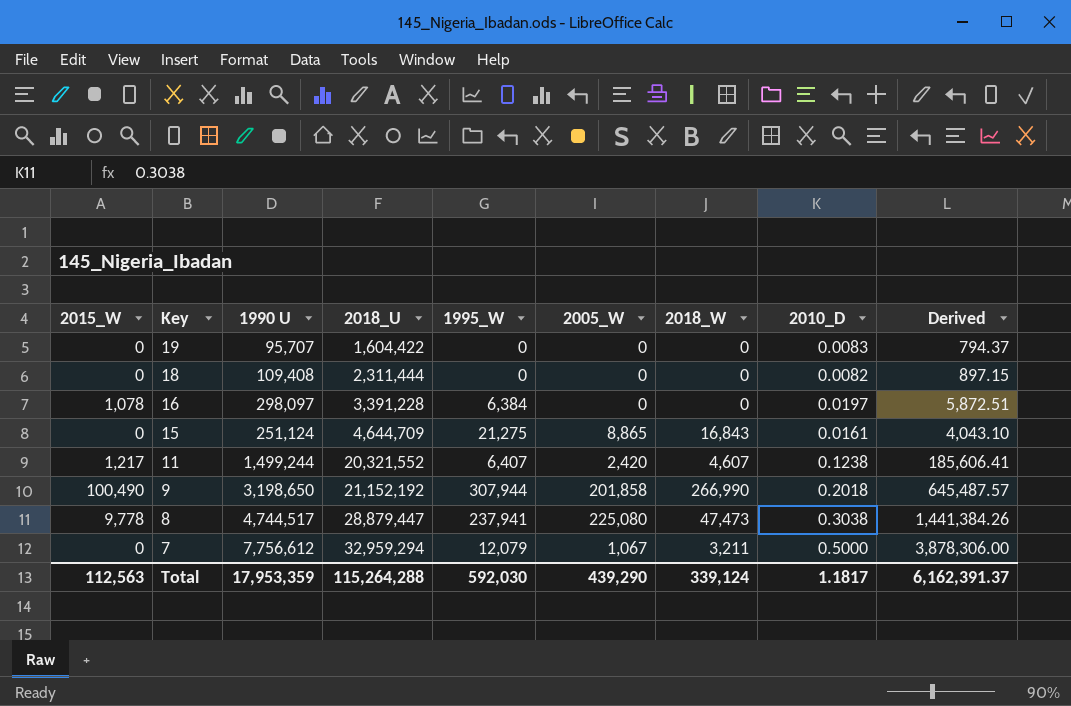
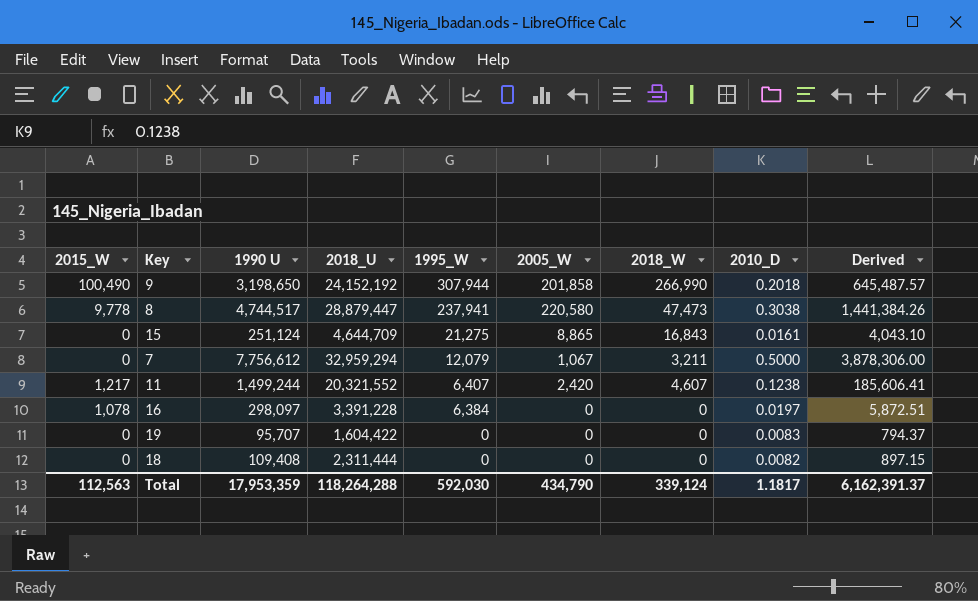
row order: Key descending -> 1995_W descending
9 | 2018_U: 21,152,192 -> 24,152,192
8 | 2005_W: 225,080 -> 220,580
Total | 2018_U: 115,264,288 -> 118,264,288
Total | 2005_W: 439,290 -> 434,790

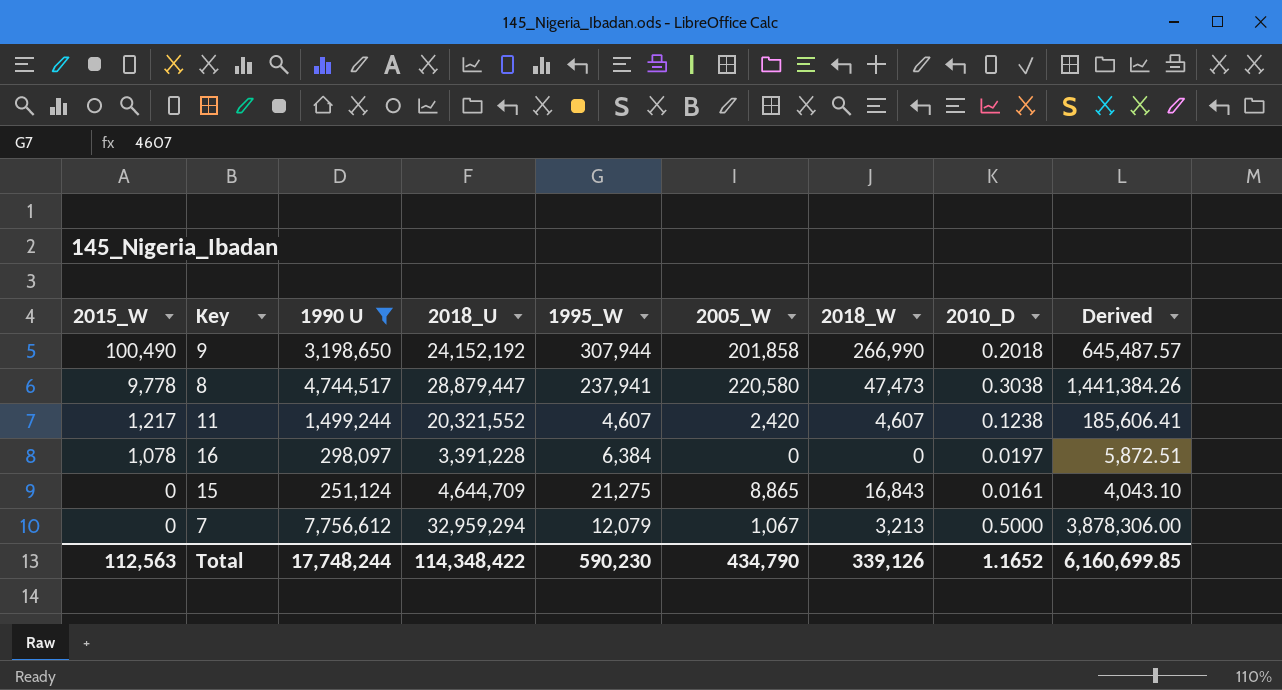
filter: none -> 1990 U >= 251,124
row order: 1995_W descending -> 2015_W descending
11 | 1995_W: 6,407 -> 4,607
7 | 2018_W: 3,211 -> 3,213
Total | 1990 U: 17,953,359 -> 17,748,244
Total | 2018_U: 118,264,288 -> 114,348,422
Total | 1995_W: 592,030 -> 590,230
Total | 2018_W: 339,124 -> 339,126
Total | 2010_D: 1.1817 -> 1.1652
Total | Derived: 6,162,391.37 -> 6,160,699.85

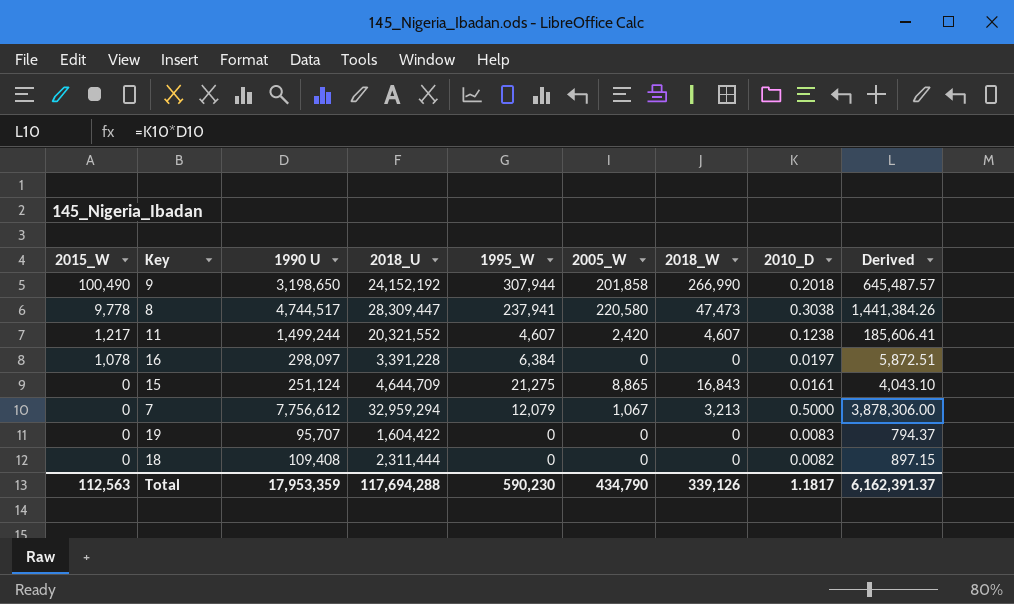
filter: 1990 U >= 251,124 -> none
8 | 2018_U: 28,879,447 -> 28,309,447
Total | 1990 U: 17,748,244 -> 17,953,359
Total | 2018_U: 114,348,422 -> 117,694,288
Total | 2010_D: 1.1652 -> 1.1817
Total | Derived: 6,160,699.85 -> 6,162,391.37

